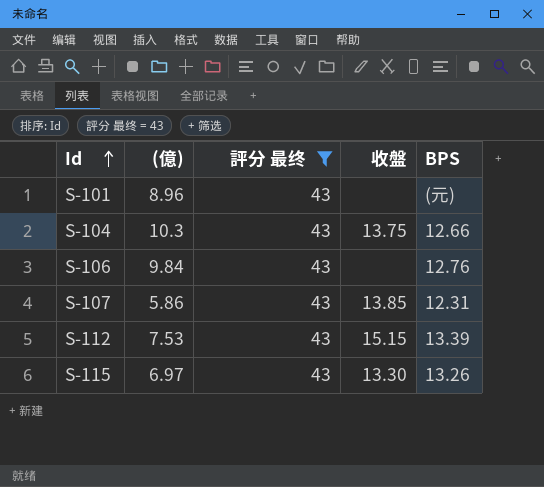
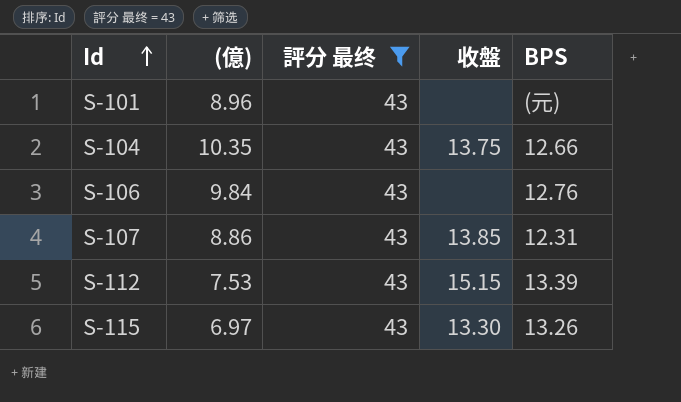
S-104 | (億): 10.3 -> 10.35
S-107 | (億): 5.86 -> 8.86

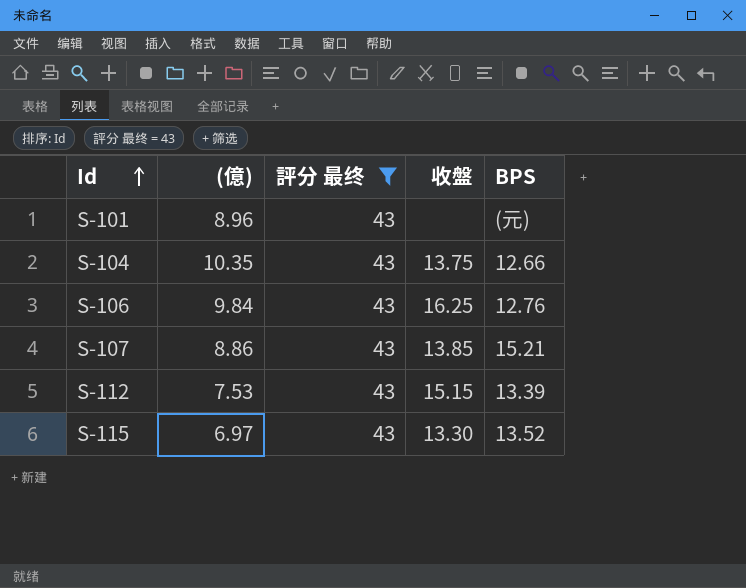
S-106 | 收盤: none -> 16.25
S-107 | BPS: 12.31 -> 15.21
S-115 | BPS: 13.26 -> 13.52

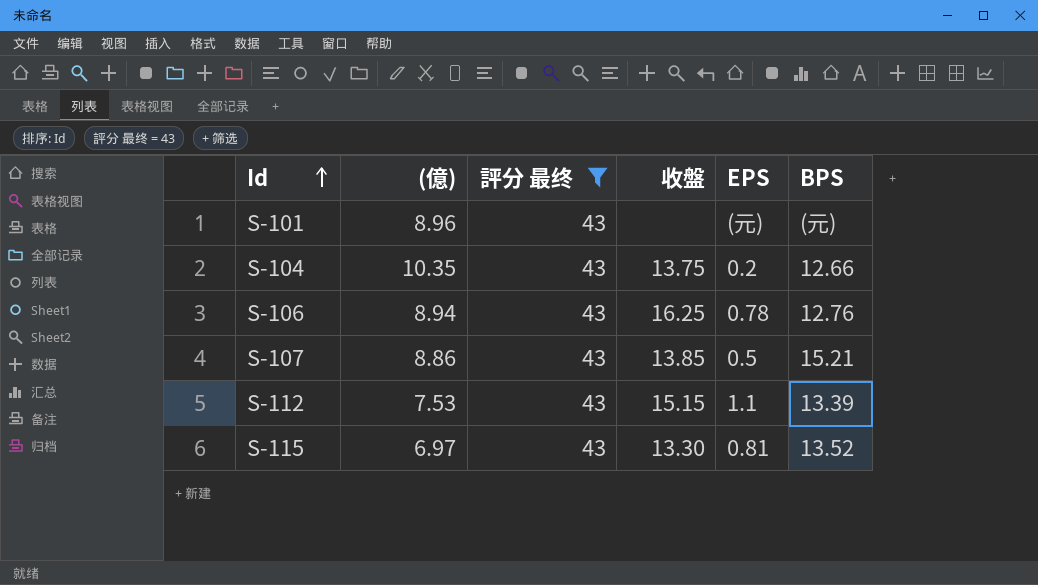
column EPS | position: none -> 5
S-106 | (億): 9.84 -> 8.94

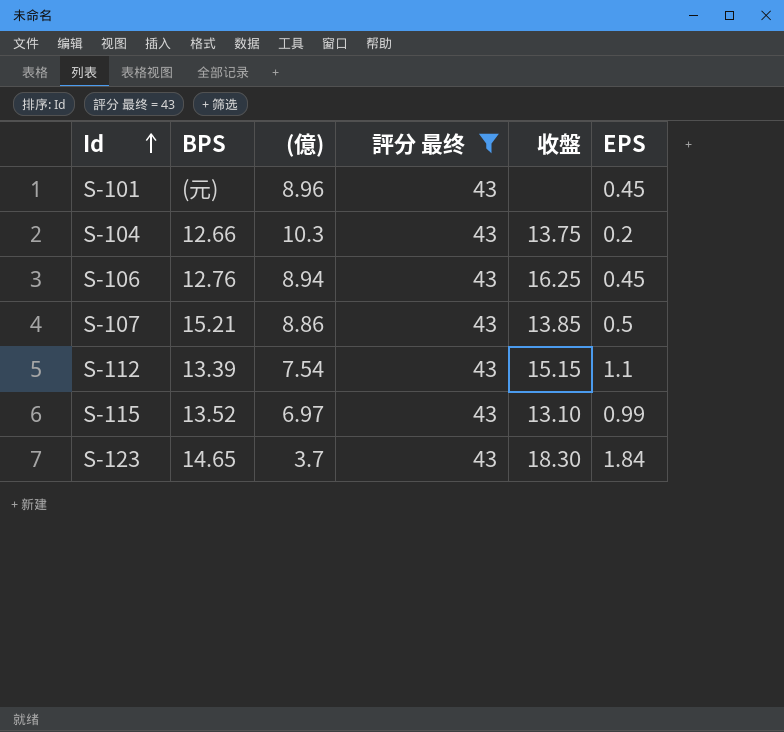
column BPS | position: 6 -> 2
S-101 | EPS: (元) -> 0.45
S-104 | (億): 10.35 -> 10.3
S-106 | EPS: 0.78 -> 0.45
S-112 | (億): 7.53 -> 7.54
S-115 | 收盤: 13.30 -> 13.10
S-115 | EPS: 0.81 -> 0.99
row S-123: none -> 14.65 | 3.7 | 43 | 18.30 | 1.84

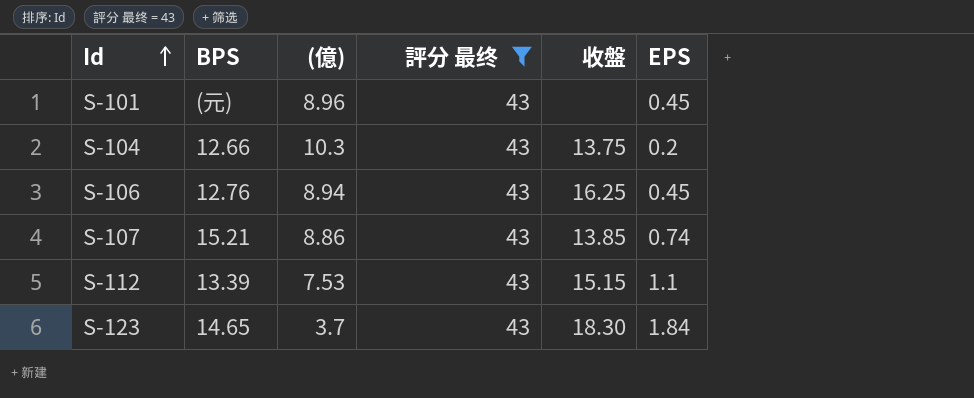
row S-115: 13.52 | 6.97 | 43 | 13.10 | 0.99 -> none
S-107 | EPS: 0.5 -> 0.74
S-112 | (億): 7.54 -> 7.53

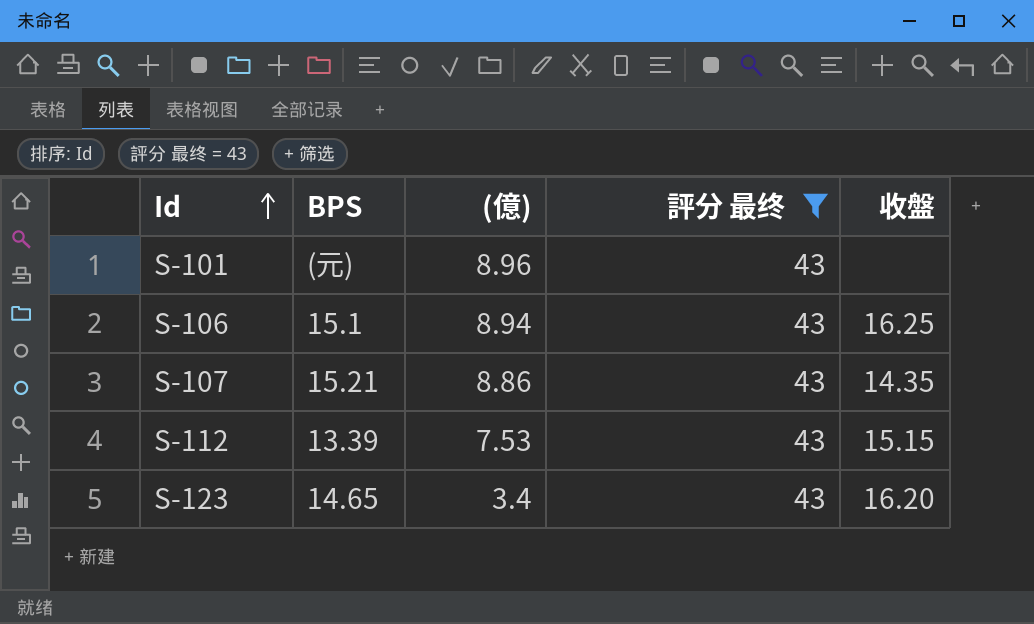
column EPS | position: 6 -> none
row S-104: 12.66 | 10.3 | 43 | 13.75 | 0.2 -> none
S-106 | BPS: 12.76 -> 15.1
S-107 | 收盤: 13.85 -> 14.35
S-123 | (億): 3.7 -> 3.4
S-123 | 收盤: 18.30 -> 16.20

